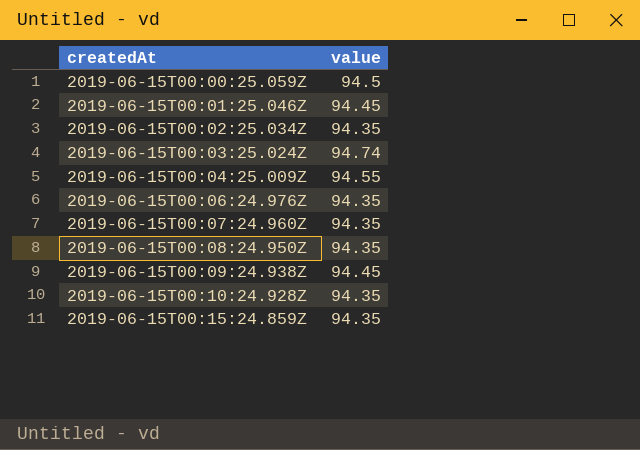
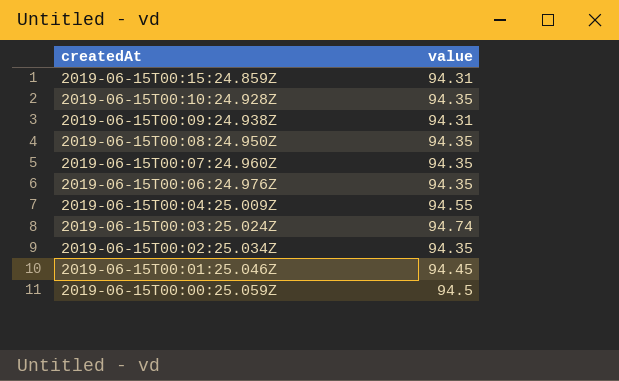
row order: createdAt ascending -> createdAt descending
2019-06-15T00:15:24.859Z | value: 94.35 -> 94.31
2019-06-15T00:09:24.938Z | value: 94.45 -> 94.31

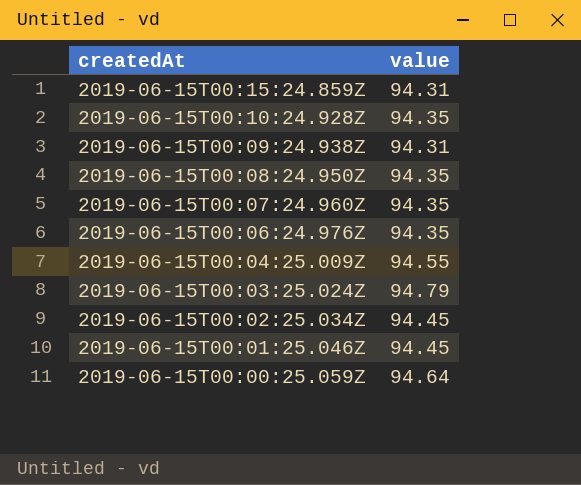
2019-06-15T00:03:25.024Z | value: 94.74 -> 94.79
2019-06-15T00:02:25.034Z | value: 94.35 -> 94.45
2019-06-15T00:00:25.059Z | value: 94.5 -> 94.64

